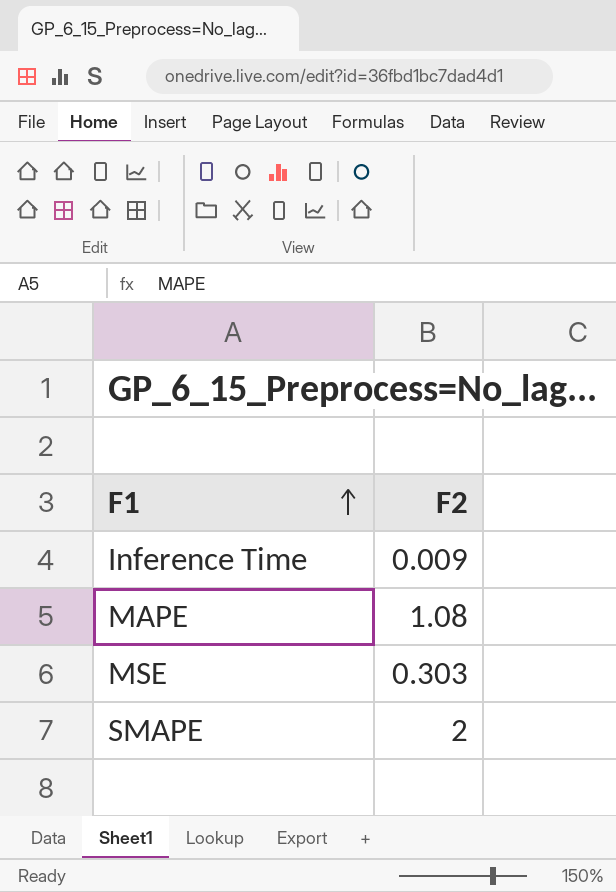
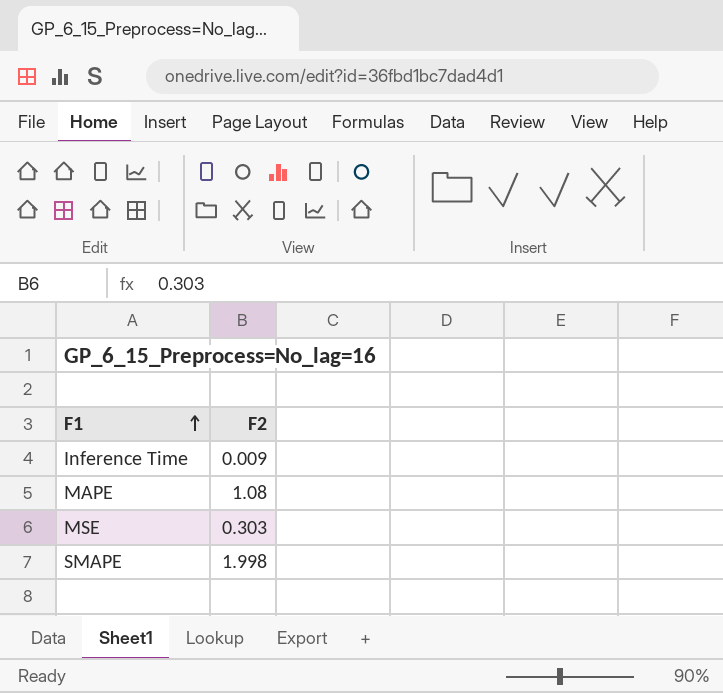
SMAPE | F2: 2 -> 1.998

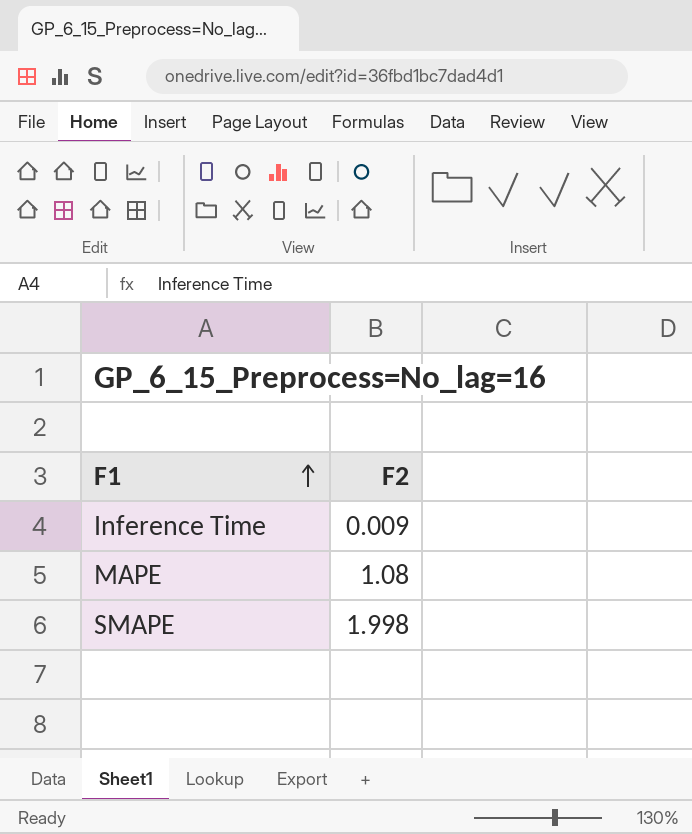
row MSE: 0.303 -> none

